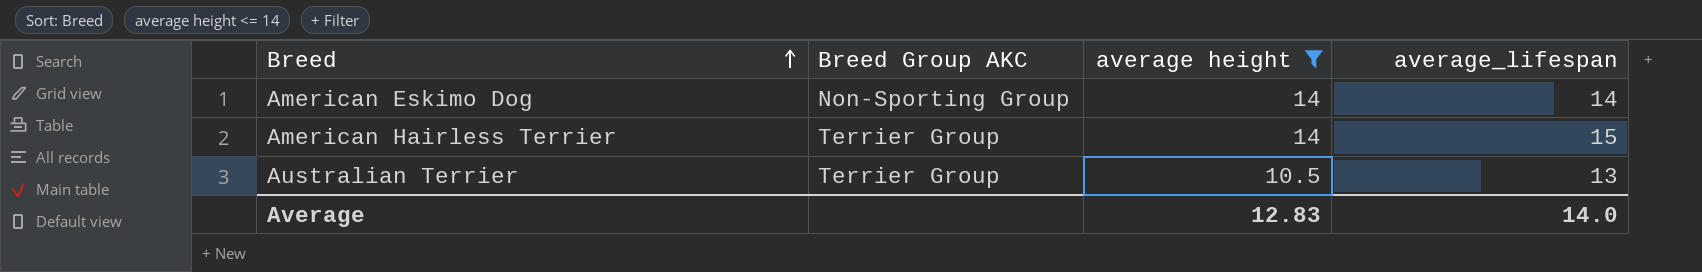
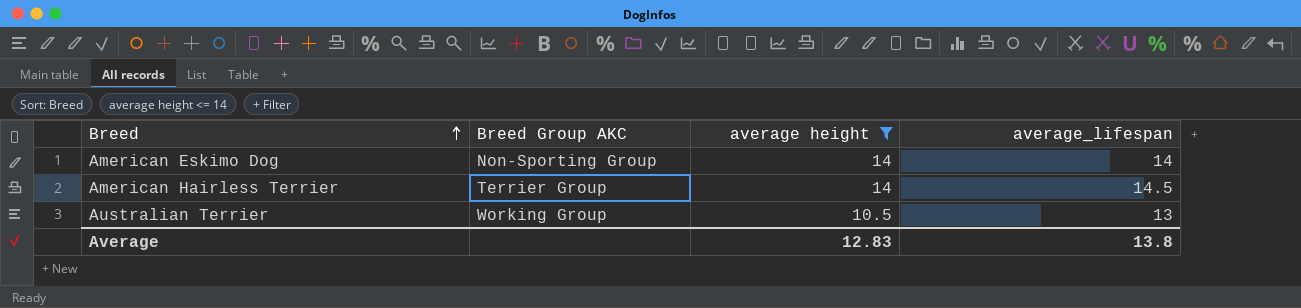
American Hairless Terrier | average_lifespan: 15 -> 14.5
Australian Terrier | Breed Group AKC: Terrier Group -> Working Group
Average | average_lifespan: 14.0 -> 13.8

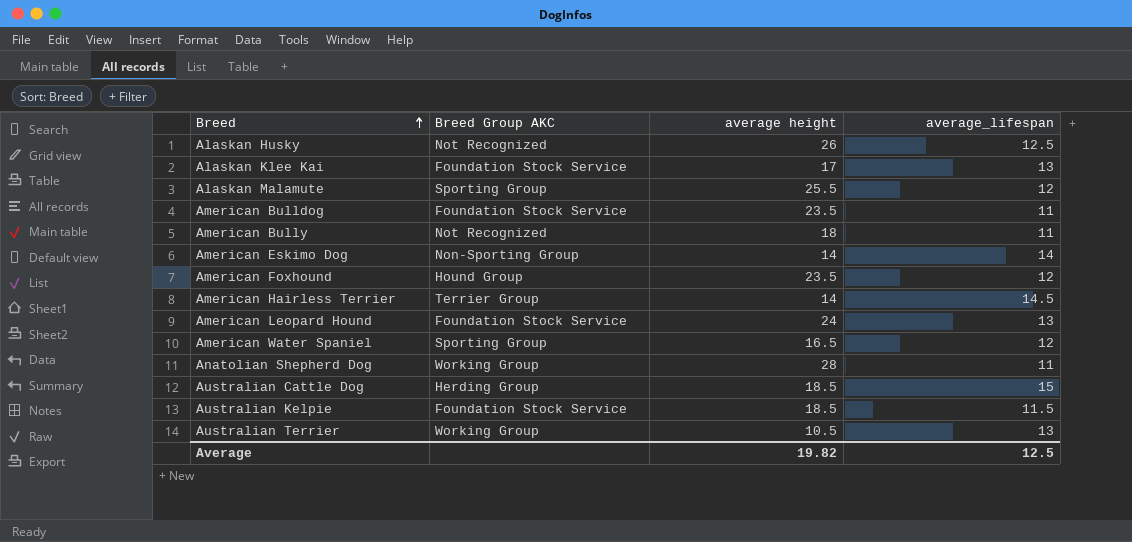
filter: average height <= 14 -> none
Average | average height: 12.83 -> 19.82
Average | average_lifespan: 13.8 -> 12.5

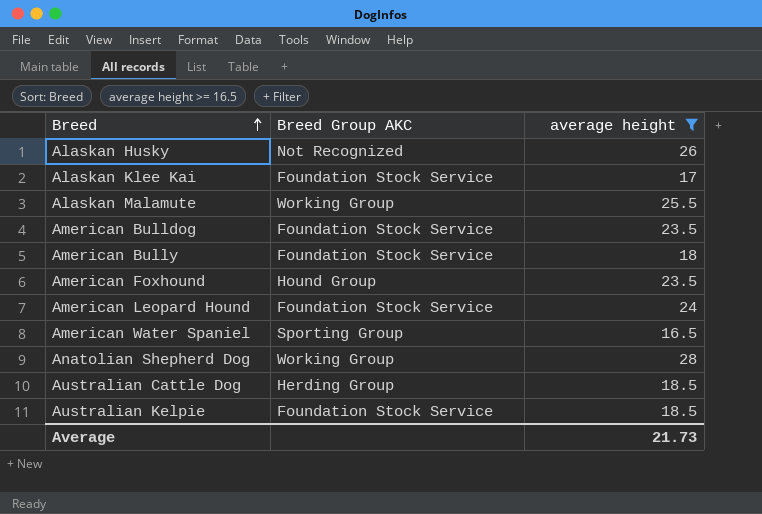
filter: none -> average height >= 16.5
column average_lifespan | position: 4 -> none
Alaskan Malamute | Breed Group AKC: Sporting Group -> Working Group
American Bully | Breed Group AKC: Not Recognized -> Foundation Stock Service
Average | average height: 19.82 -> 21.73

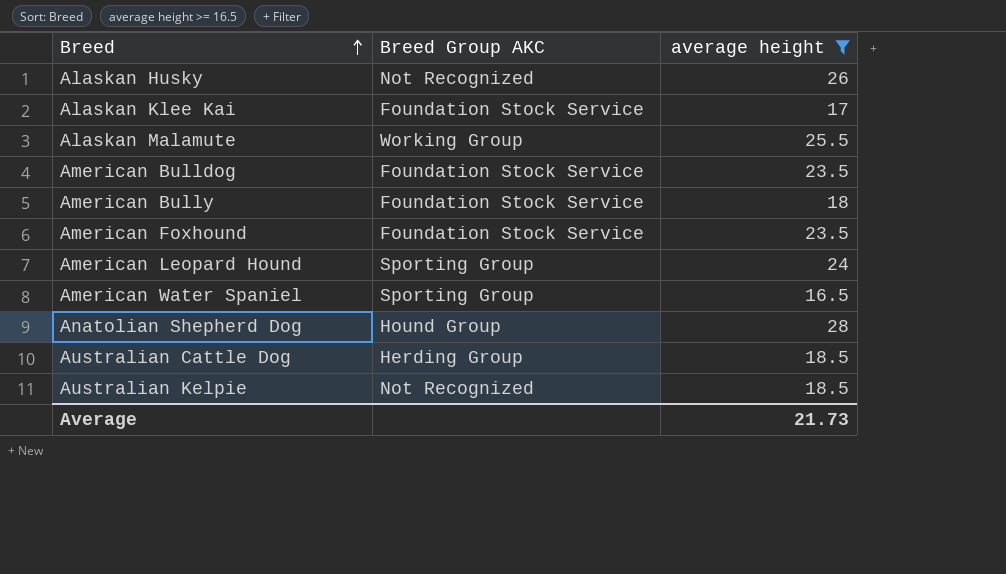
American Foxhound | Breed Group AKC: Hound Group -> Foundation Stock Service
American Leopard Hound | Breed Group AKC: Foundation Stock Service -> Sporting Group
Anatolian Shepherd Dog | Breed Group AKC: Working Group -> Hound Group
Australian Kelpie | Breed Group AKC: Foundation Stock Service -> Not Recognized

